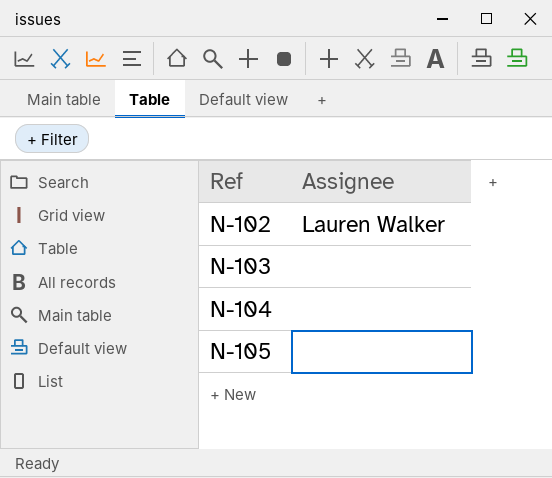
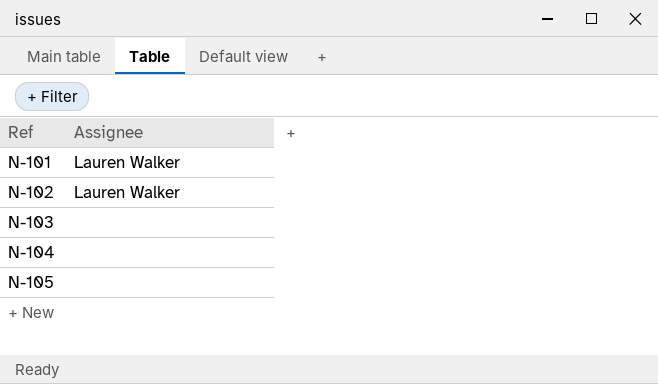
row N-101: none -> Lauren Walker

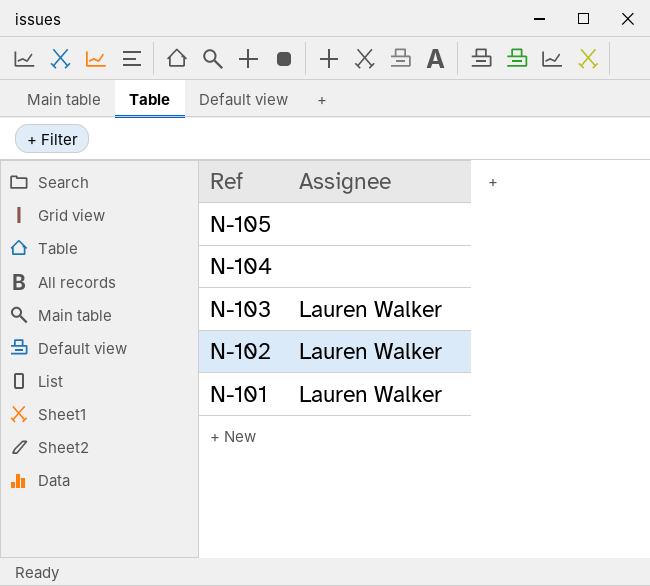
row order: Ref ascending -> Ref descending
N-103 | Assignee: none -> Lauren Walker

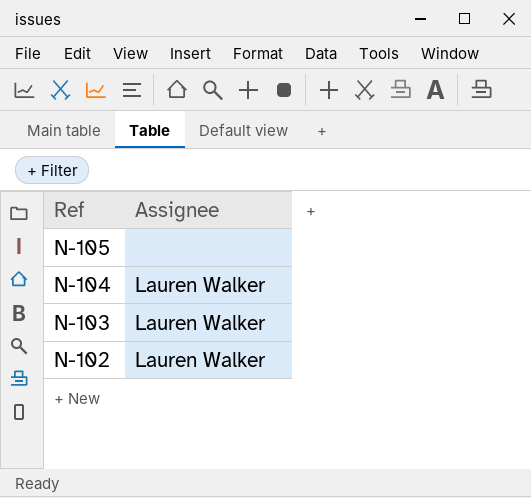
row N-101: Lauren Walker -> none
N-104 | Assignee: none -> Lauren Walker

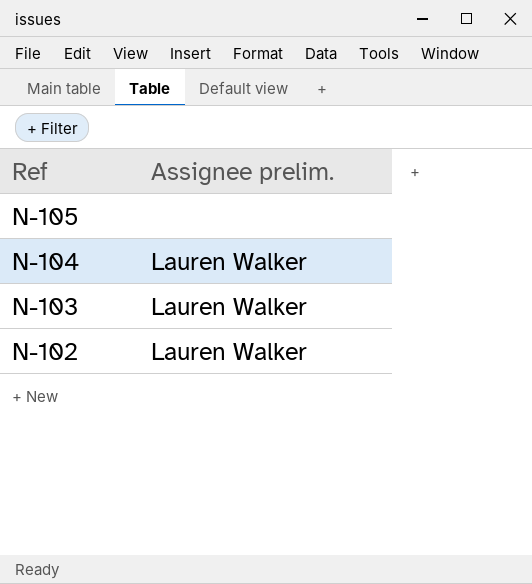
column name: Assignee -> Assignee prelim.

